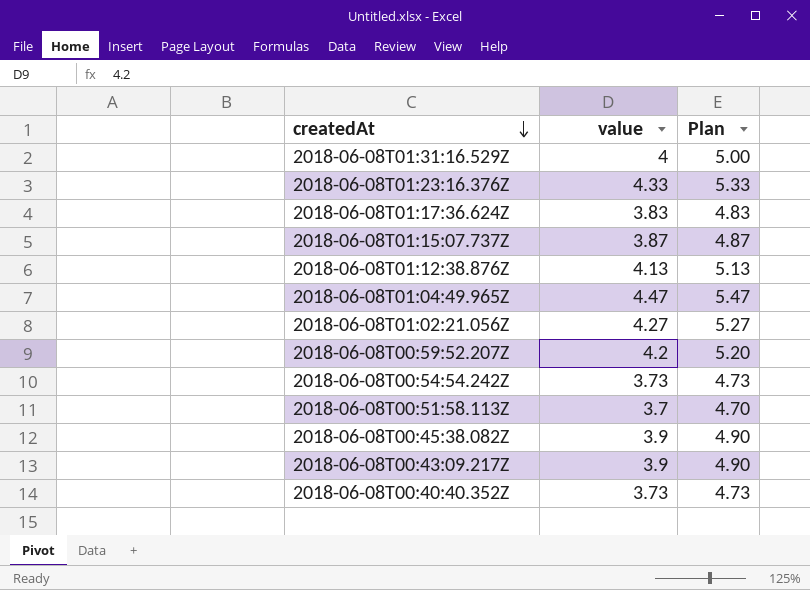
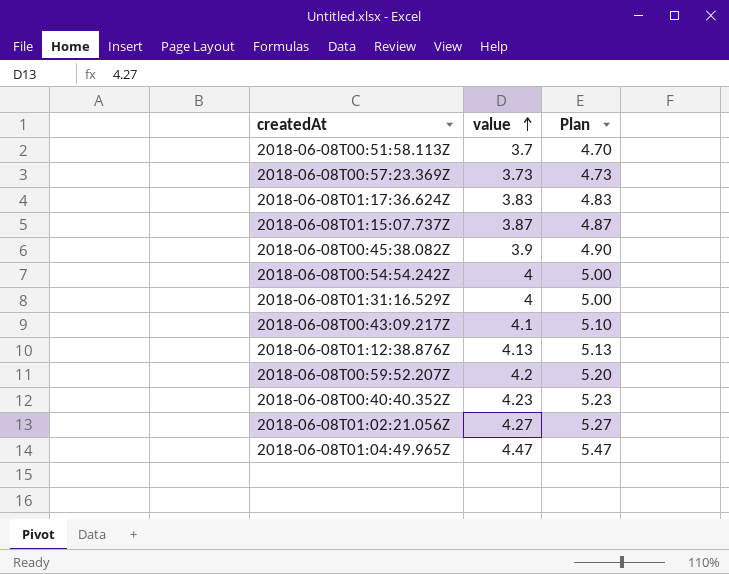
row order: createdAt descending -> value ascending
row 2018-06-08T01:23:16.376Z: 4.33 | 5.33 -> none
row 2018-06-08T00:57:23.369Z: none -> 3.73 | 4.73
2018-06-08T00:54:54.242Z | value: 3.73 -> 4
2018-06-08T00:54:54.242Z | Plan: 4.73 -> 5.00
2018-06-08T00:43:09.217Z | value: 3.9 -> 4.1
2018-06-08T00:43:09.217Z | Plan: 4.90 -> 5.10
2018-06-08T00:40:40.352Z | value: 3.73 -> 4.23
2018-06-08T00:40:40.352Z | Plan: 4.73 -> 5.23

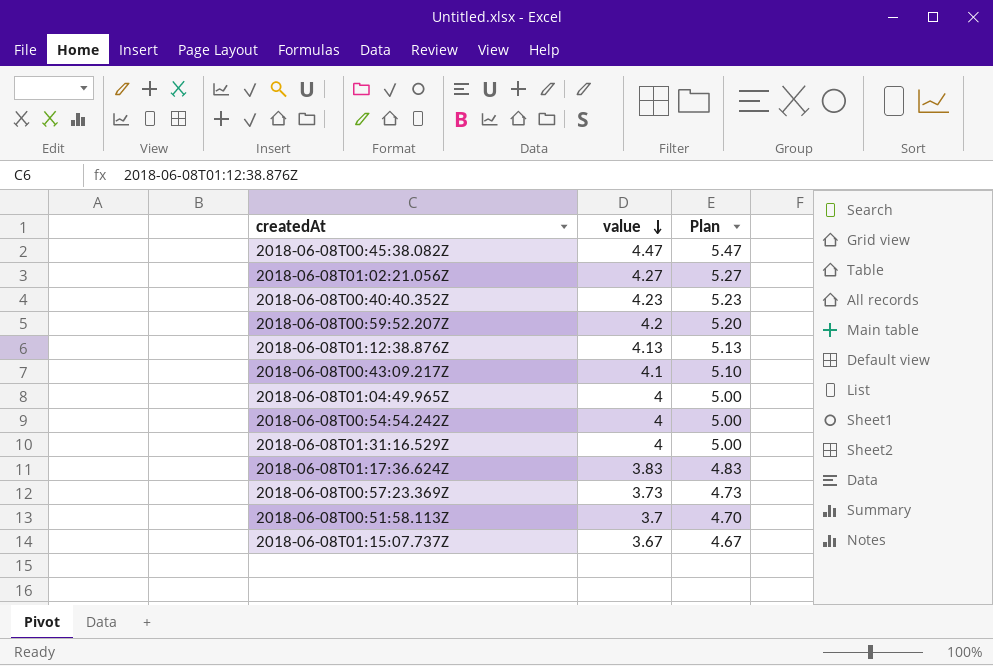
row order: value ascending -> value descending
2018-06-08T00:45:38.082Z | value: 3.9 -> 4.47
2018-06-08T00:45:38.082Z | Plan: 4.90 -> 5.47
2018-06-08T01:04:49.965Z | value: 4.47 -> 4
2018-06-08T01:04:49.965Z | Plan: 5.47 -> 5.00
2018-06-08T01:15:07.737Z | value: 3.87 -> 3.67
2018-06-08T01:15:07.737Z | Plan: 4.87 -> 4.67

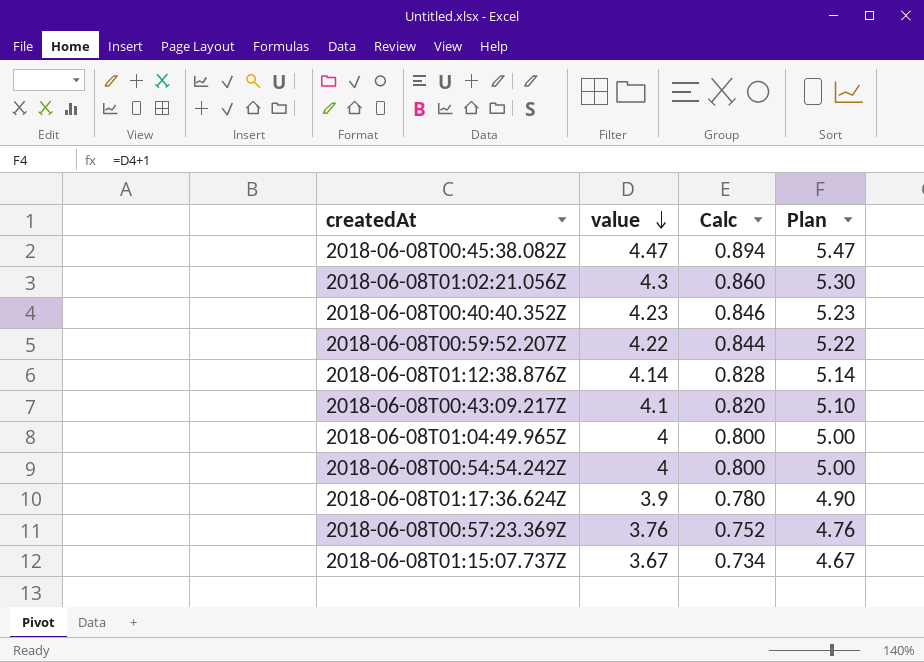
column Calc | formula: none -> [value] * 0.2
row 2018-06-08T01:31:16.529Z: 4 | 5.00 -> none
row 2018-06-08T00:51:58.113Z: 3.7 | 4.70 -> none
2018-06-08T01:02:21.056Z | value: 4.27 -> 4.3
2018-06-08T01:02:21.056Z | Plan: 5.27 -> 5.30
2018-06-08T00:59:52.207Z | value: 4.2 -> 4.22
2018-06-08T00:59:52.207Z | Plan: 5.20 -> 5.22
2018-06-08T01:12:38.876Z | value: 4.13 -> 4.14
2018-06-08T01:12:38.876Z | Plan: 5.13 -> 5.14
2018-06-08T01:17:36.624Z | value: 3.83 -> 3.9
2018-06-08T01:17:36.624Z | Plan: 4.83 -> 4.90
2018-06-08T00:57:23.369Z | value: 3.73 -> 3.76
2018-06-08T00:57:23.369Z | Plan: 4.73 -> 4.76

